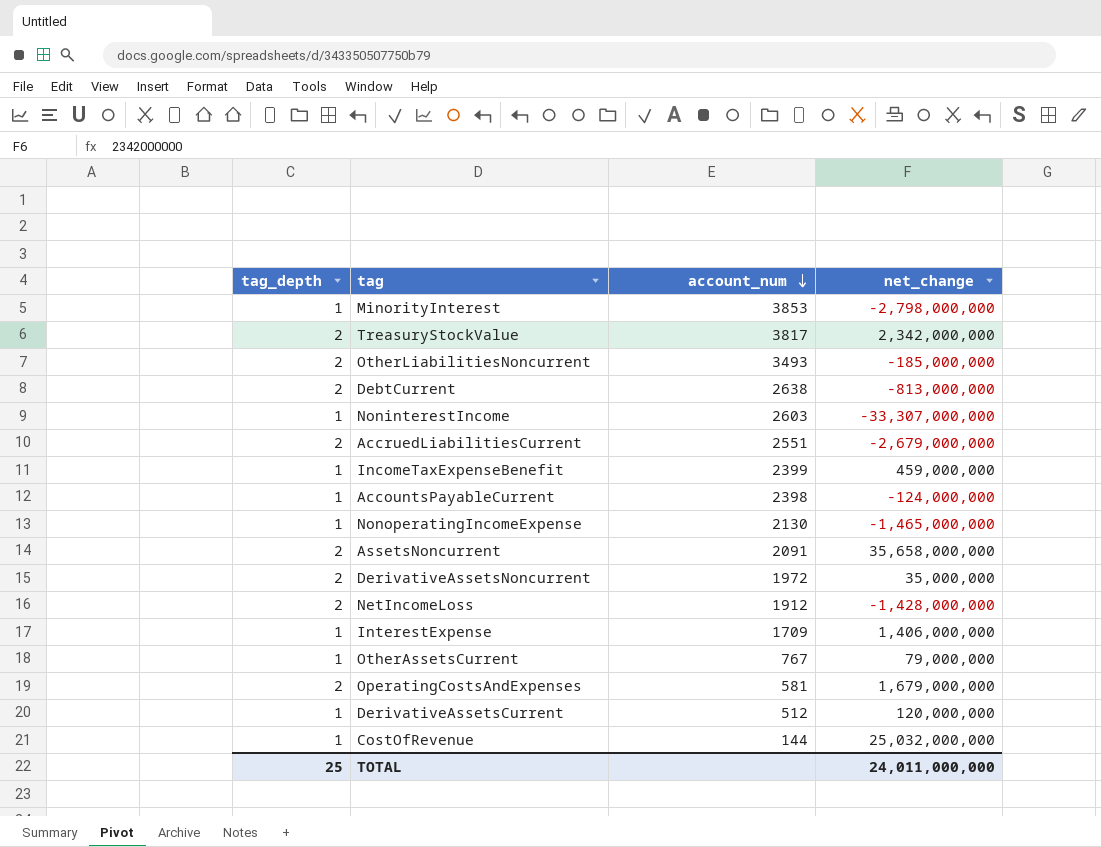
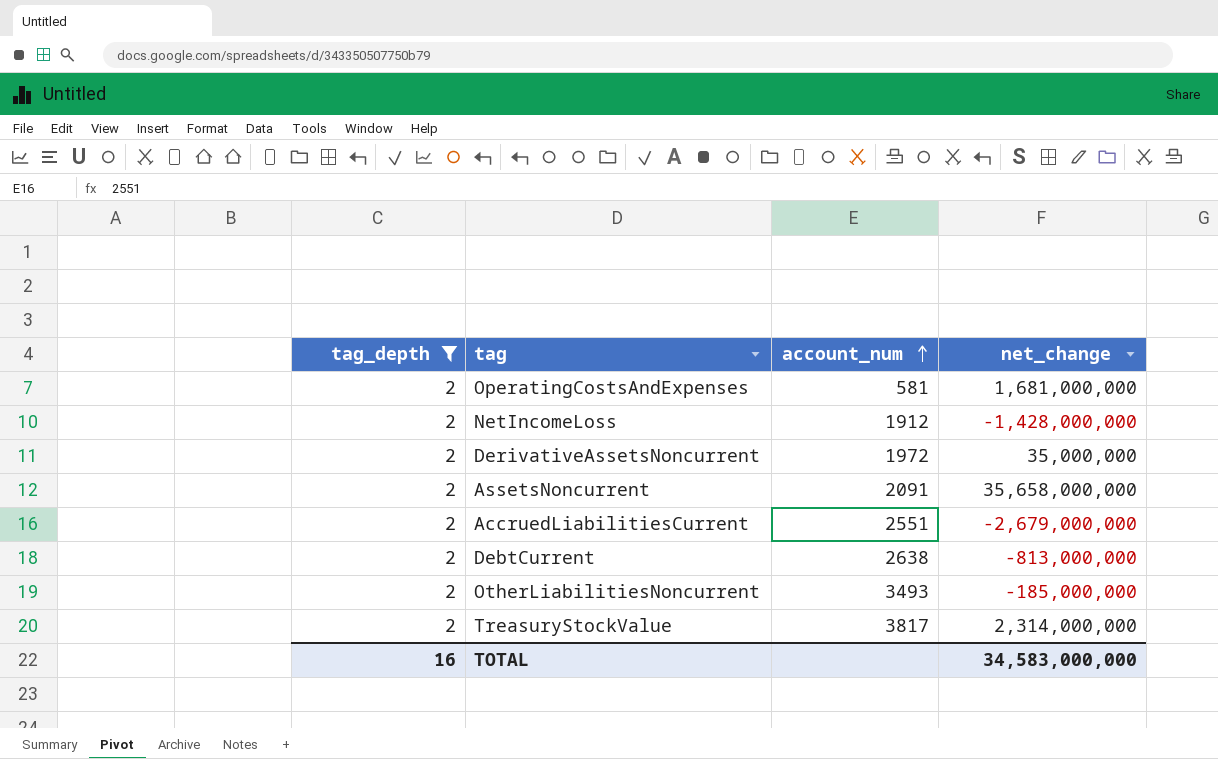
filter: none -> tag_depth = 2
row order: account_num descending -> account_num ascending
OperatingCostsAndExpenses | net_change: 1,679,000,000 -> 1,681,000,000
TreasuryStockValue | net_change: 2,342,000,000 -> 2,314,000,000
TOTAL | tag_depth: 25 -> 16
TOTAL | net_change: 24,011,000,000 -> 34,583,000,000

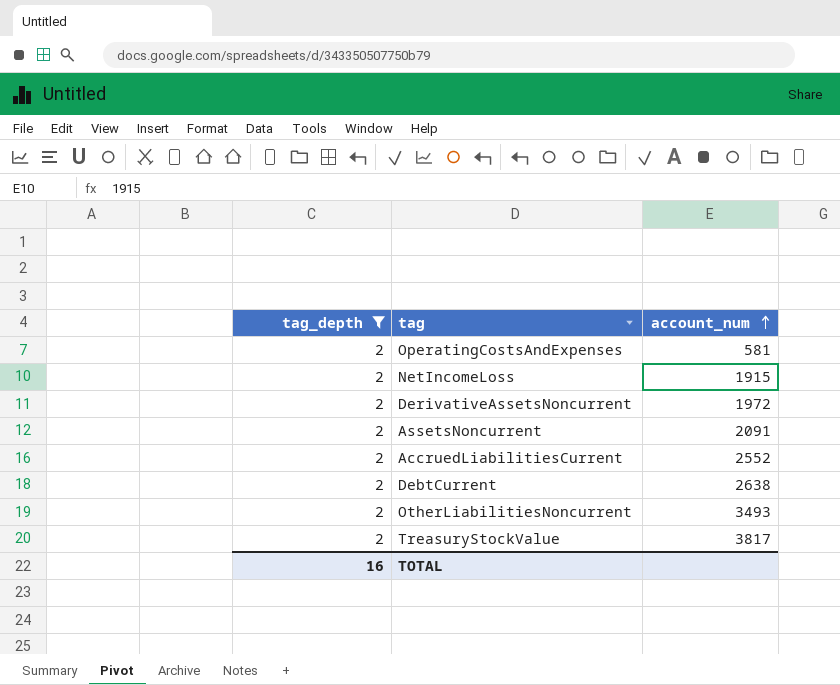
column net_change | position: 4 -> none
NetIncomeLoss | account_num: 1912 -> 1915
AccruedLiabilitiesCurrent | account_num: 2551 -> 2552

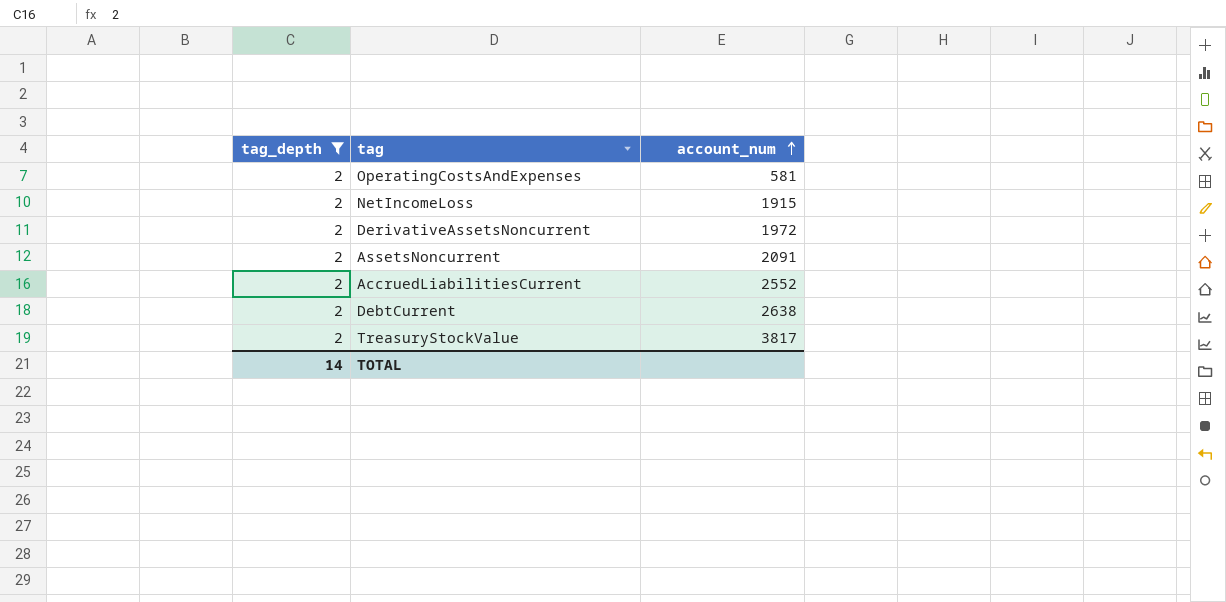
row OtherLiabilitiesNoncurrent: 2 | 3493 -> none
TOTAL | tag_depth: 16 -> 14

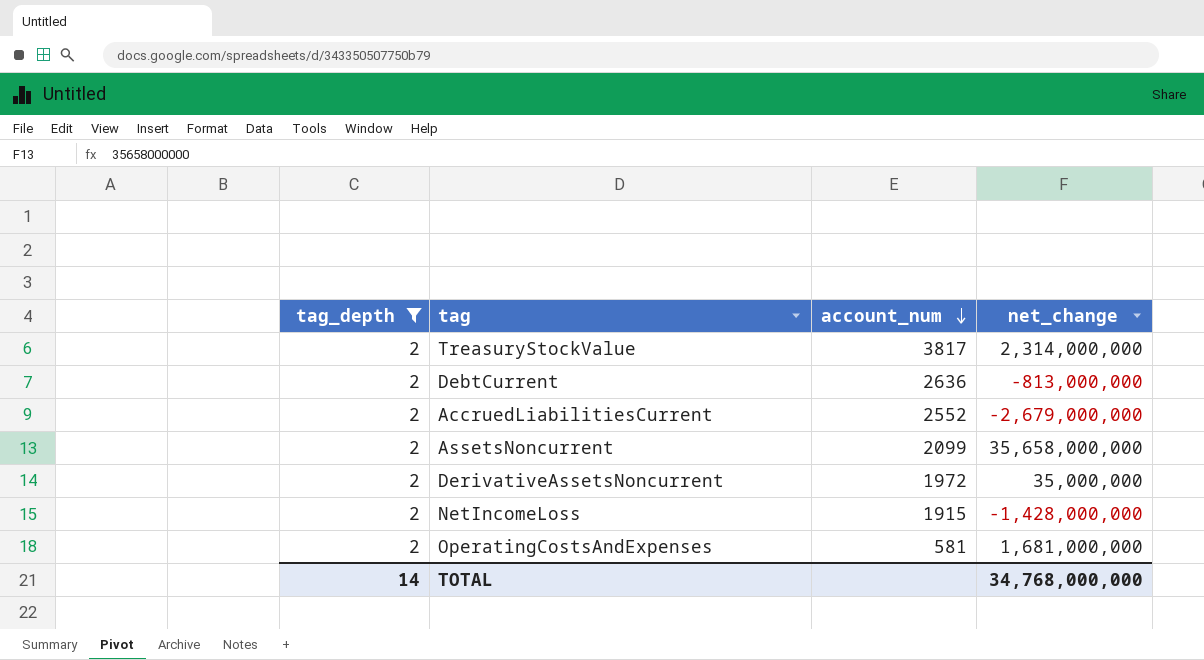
row order: account_num ascending -> account_num descending
column net_change | position: none -> 4
DebtCurrent | account_num: 2638 -> 2636
AssetsNoncurrent | account_num: 2091 -> 2099

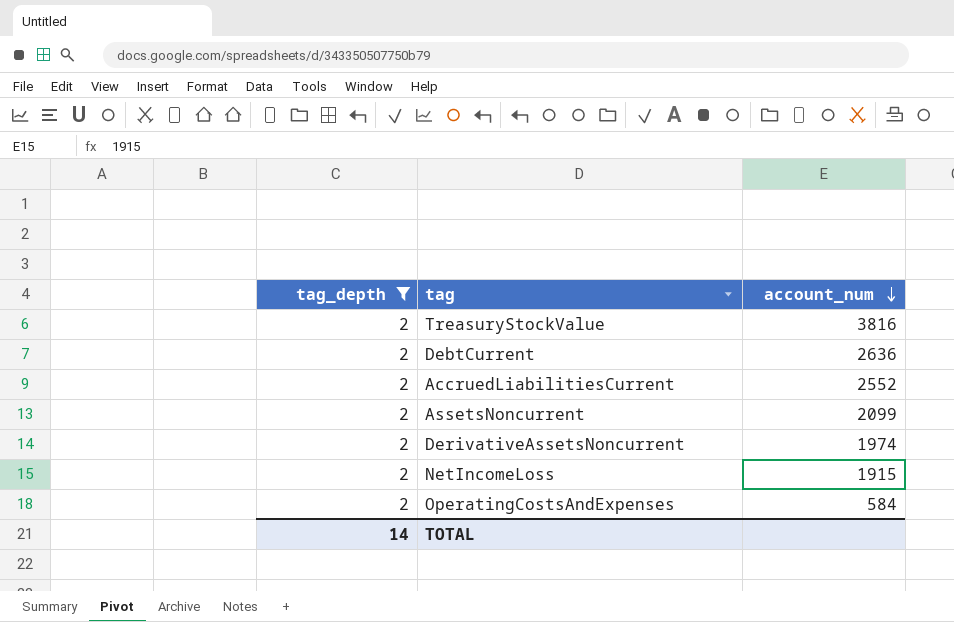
column net_change | position: 4 -> none
TreasuryStockValue | account_num: 3817 -> 3816
DerivativeAssetsNoncurrent | account_num: 1972 -> 1974
OperatingCostsAndExpenses | account_num: 581 -> 584

